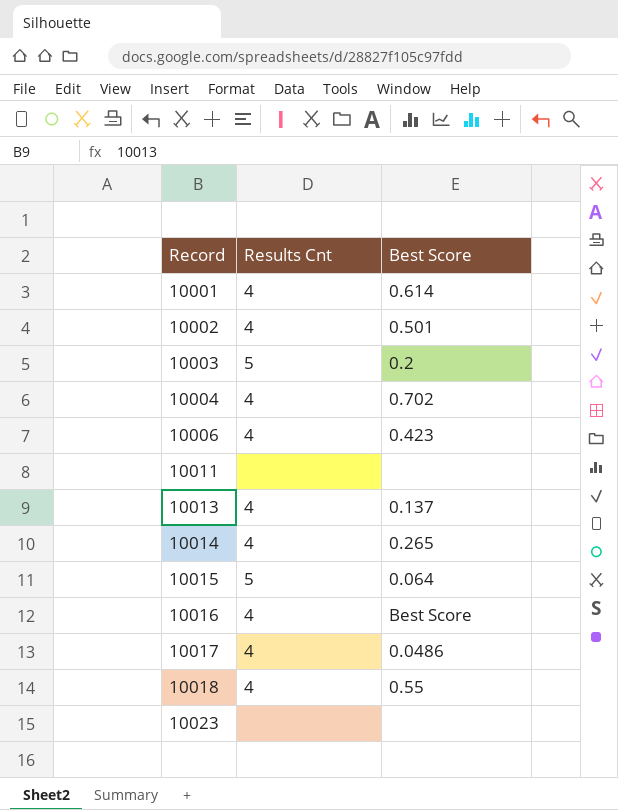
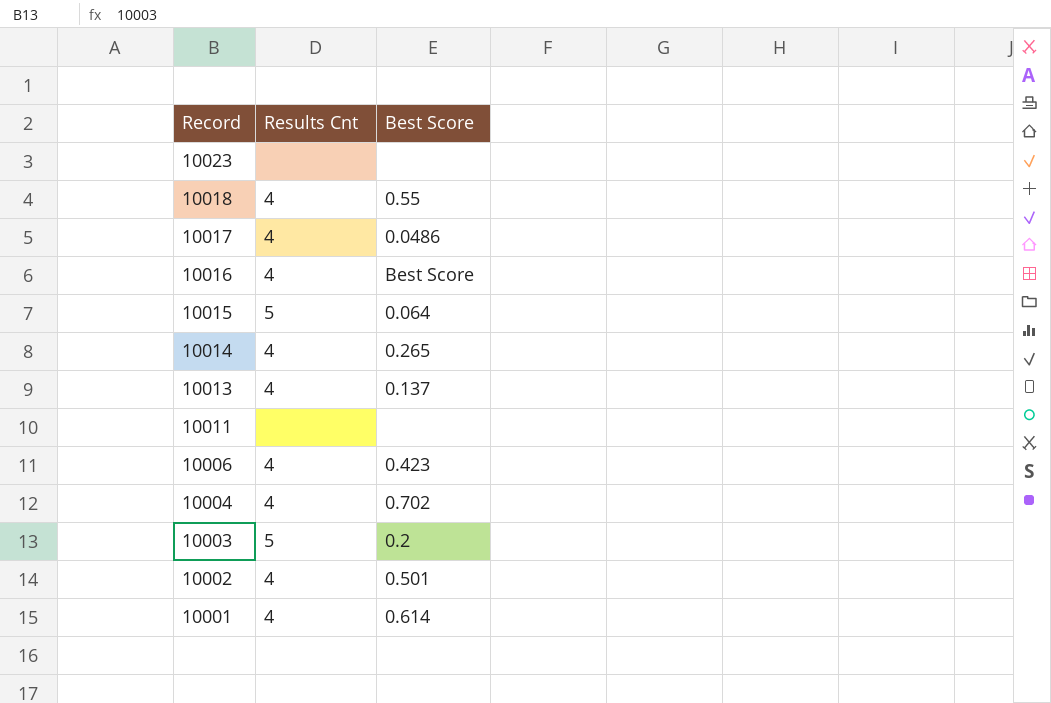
row order: Record ascending -> Record descending

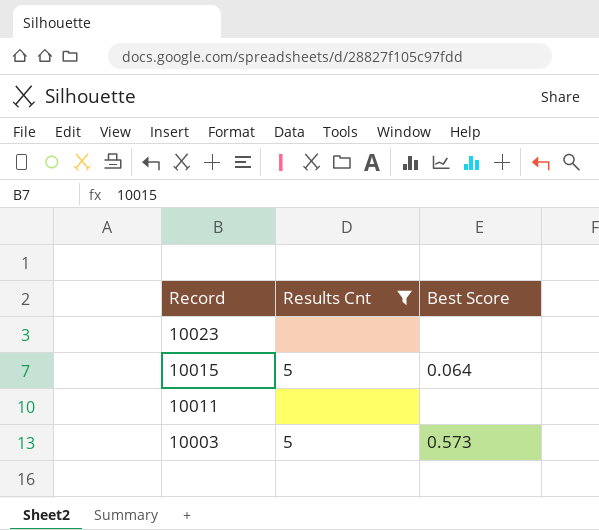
filter: none -> Results Cnt != 4
10003 | Best Score: 0.2 -> 0.573

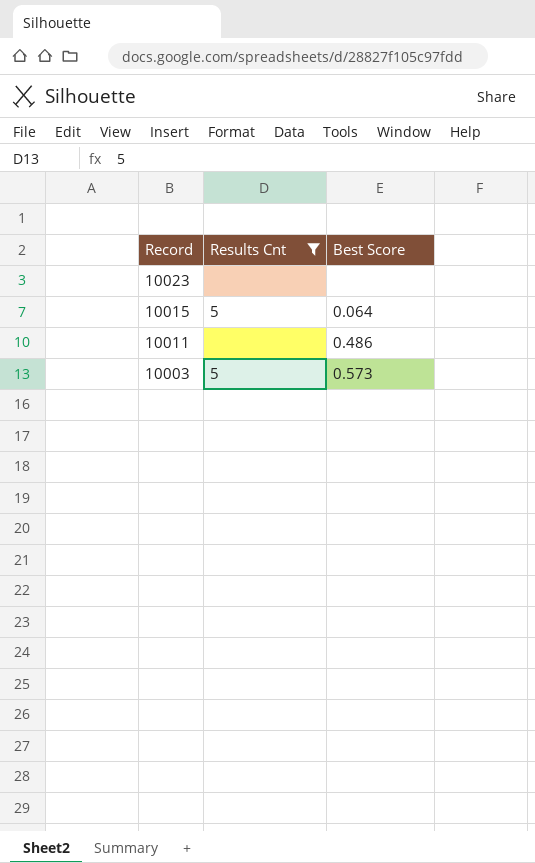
10011 | Best Score: none -> 0.486

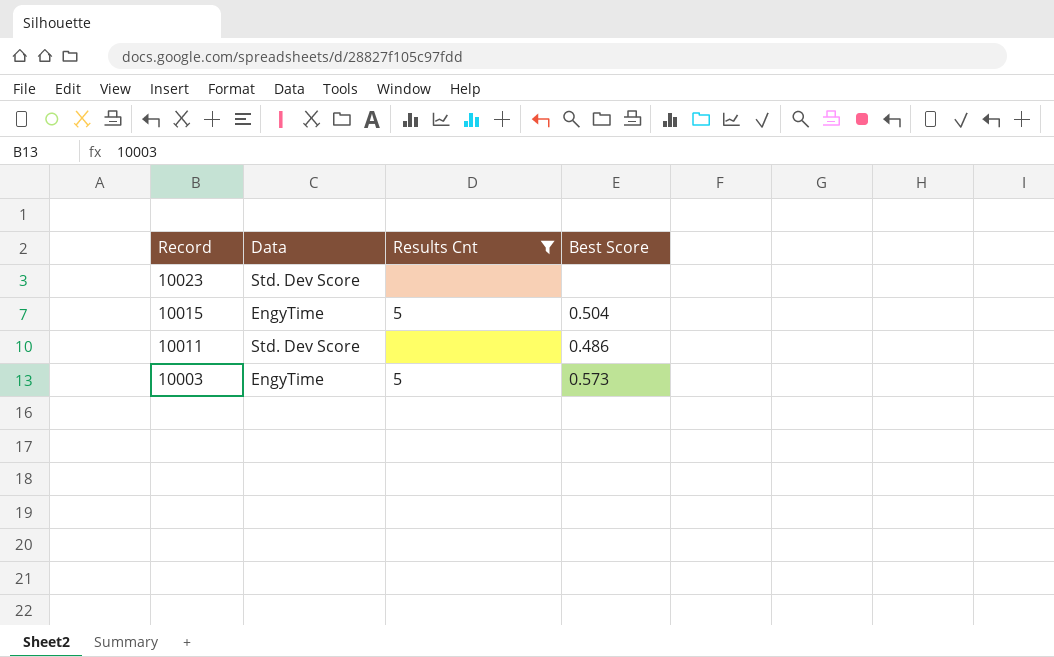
column Data | position: none -> 2
10015 | Best Score: 0.064 -> 0.504

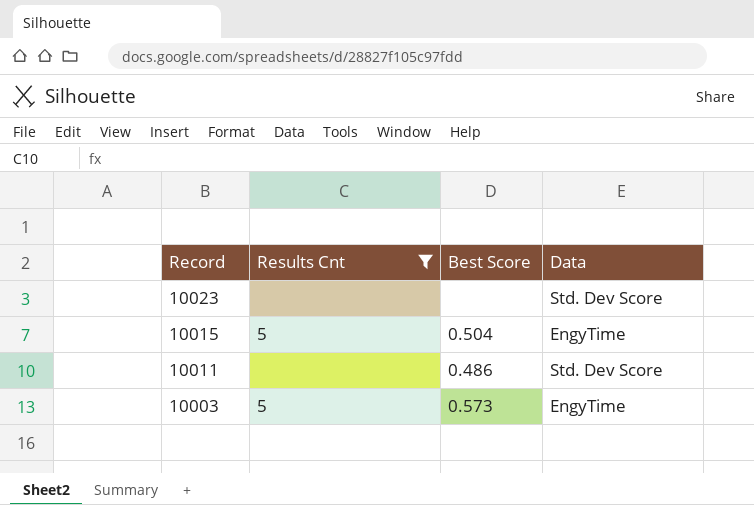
column Data | position: 2 -> 4

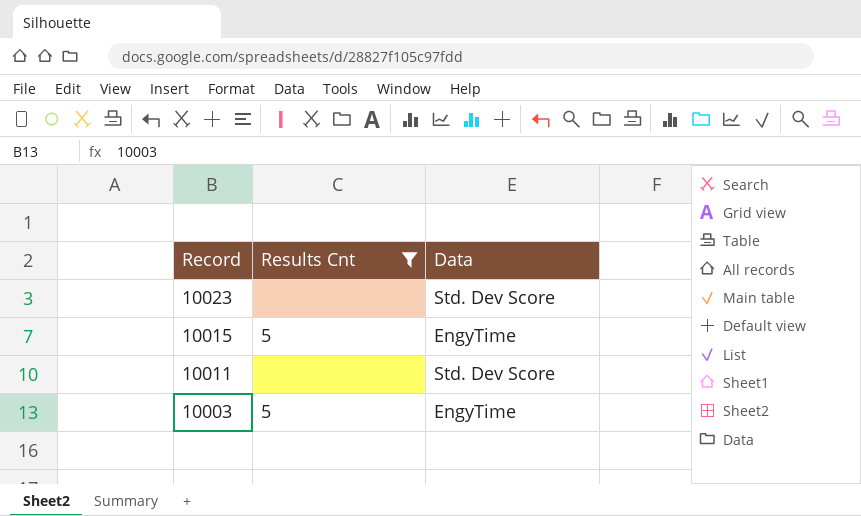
column Best Score | position: 3 -> none

